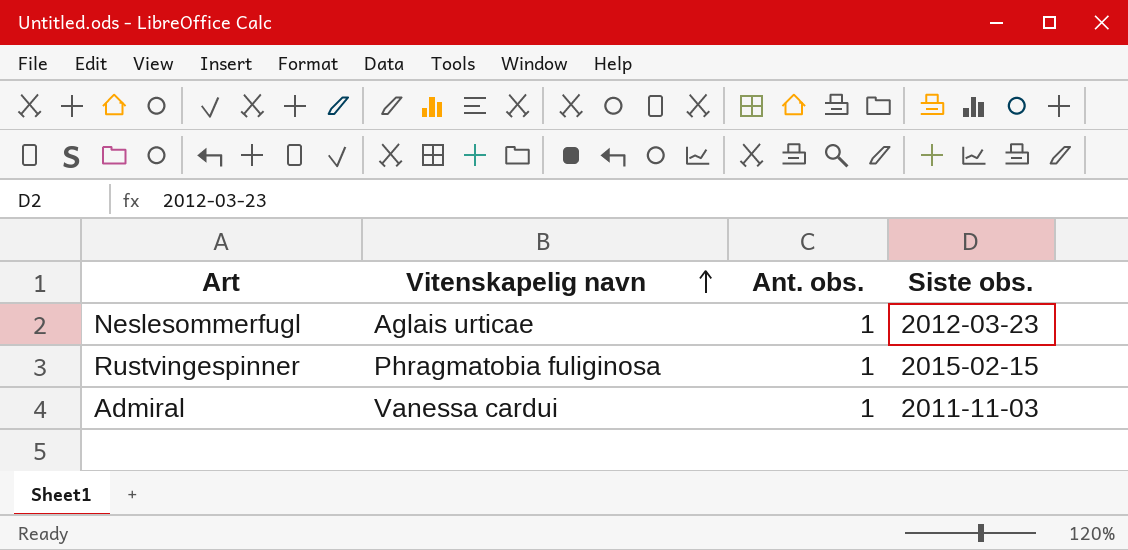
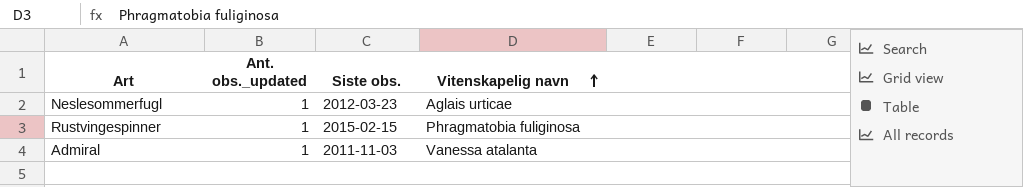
column name: Ant. obs. -> Ant. obs._updated
column Vitenskapelig navn | position: 2 -> 4
Admiral | Vitenskapelig navn: Vanessa cardui -> Vanessa atalanta

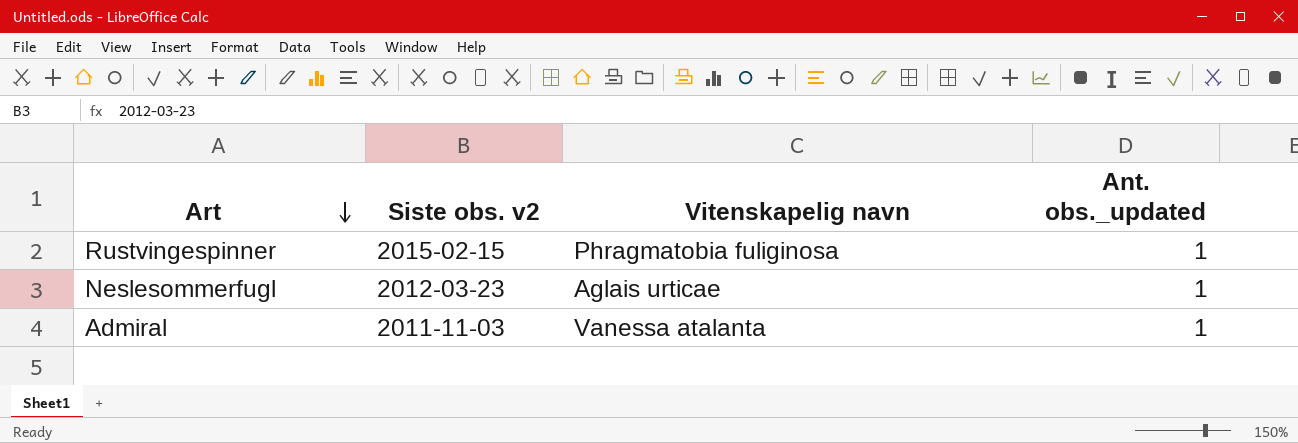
row order: Vitenskapelig navn ascending -> Art descending
column name: Siste obs. -> Siste obs. v2
column Ant. obs._updated | position: 2 -> 4

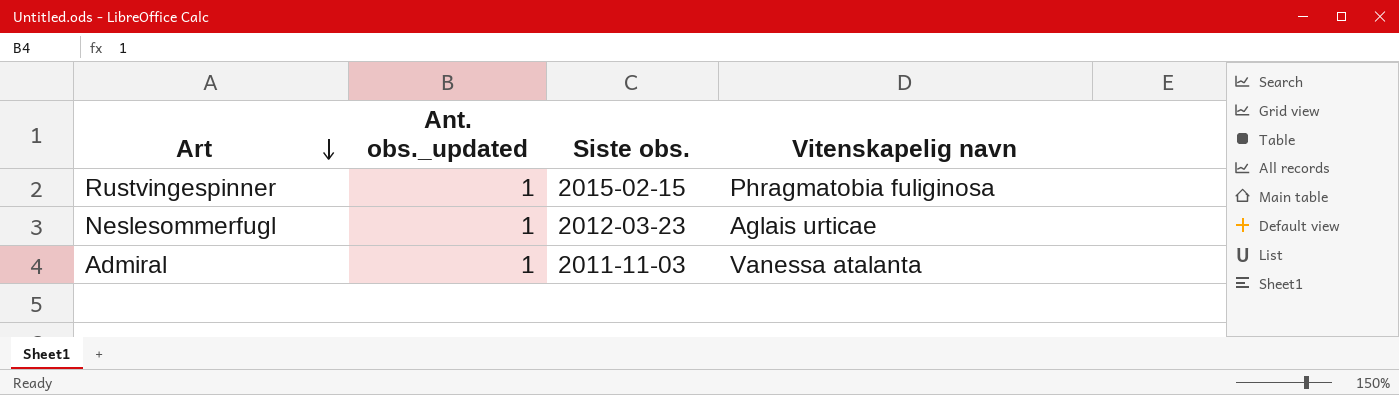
column Ant. obs._updated | position: 4 -> 2
column name: Siste obs. v2 -> Siste obs.

